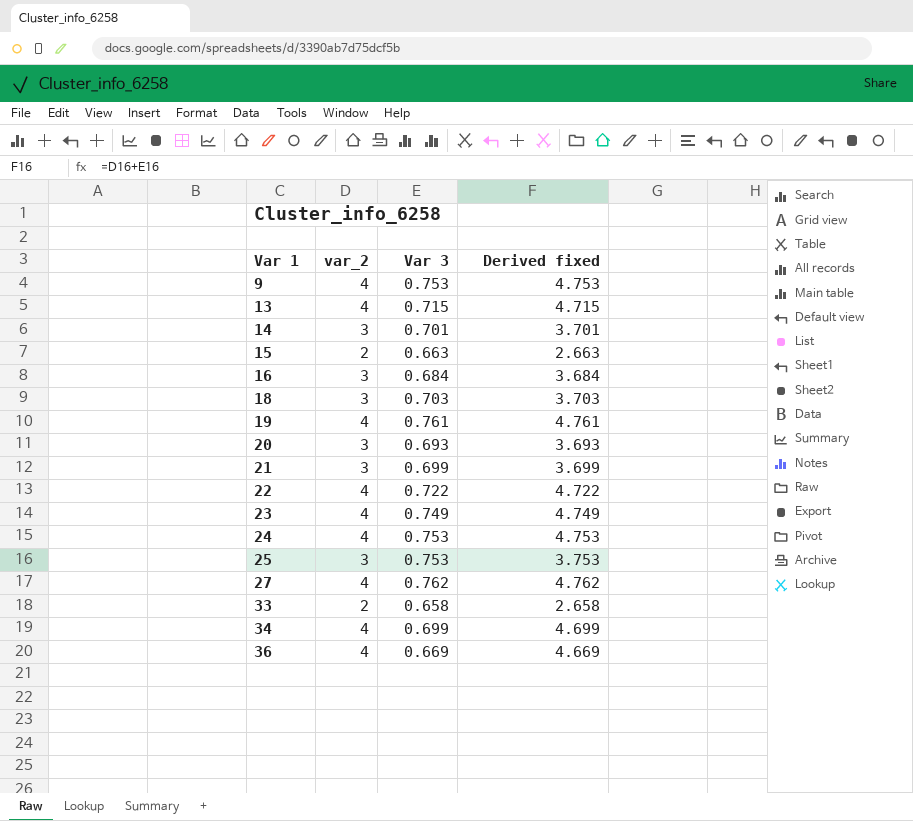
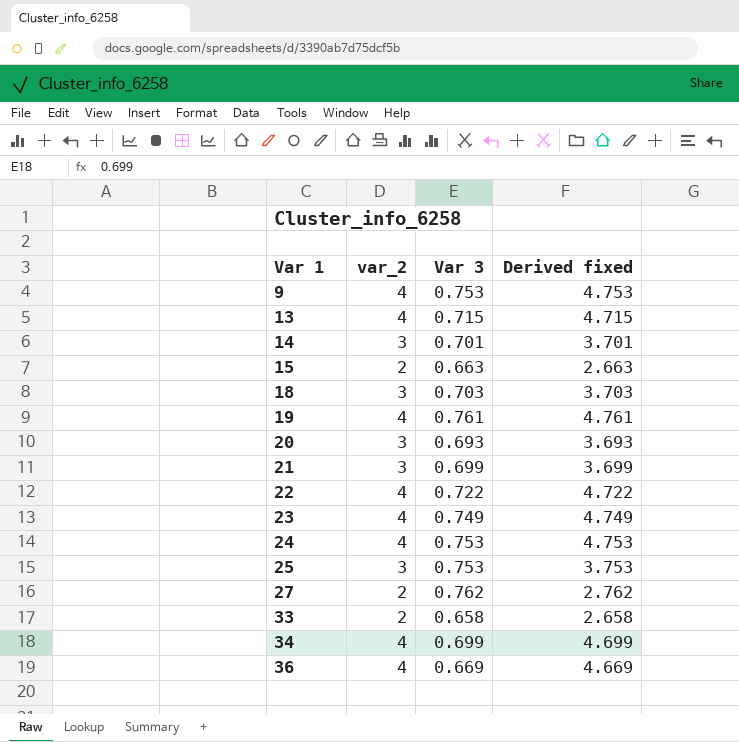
row 16: 3 | 0.684 | 3.684 -> none
27 | var_2: 4 -> 2
27 | Derived fixed: 4.762 -> 2.762

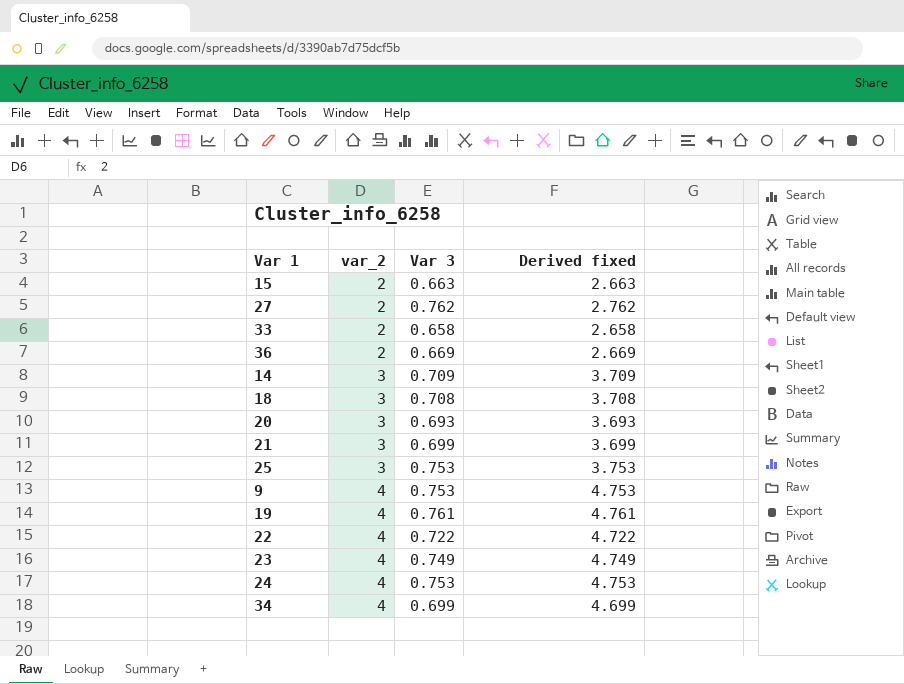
row order: Var 1 ascending -> var_2 ascending
row 13: 4 | 0.715 | 4.715 -> none
36 | var_2: 4 -> 2
36 | Derived fixed: 4.669 -> 2.669
14 | Var 3: 0.701 -> 0.709
14 | Derived fixed: 3.701 -> 3.709
18 | Var 3: 0.703 -> 0.708
18 | Derived fixed: 3.703 -> 3.708

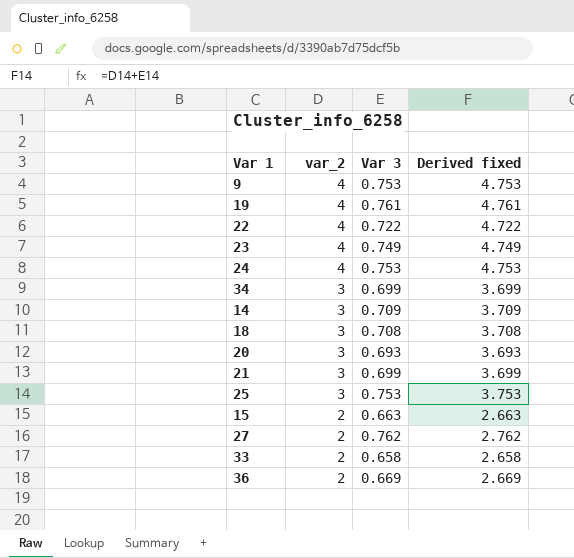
row order: var_2 ascending -> var_2 descending
34 | var_2: 4 -> 3
34 | Derived fixed: 4.699 -> 3.699

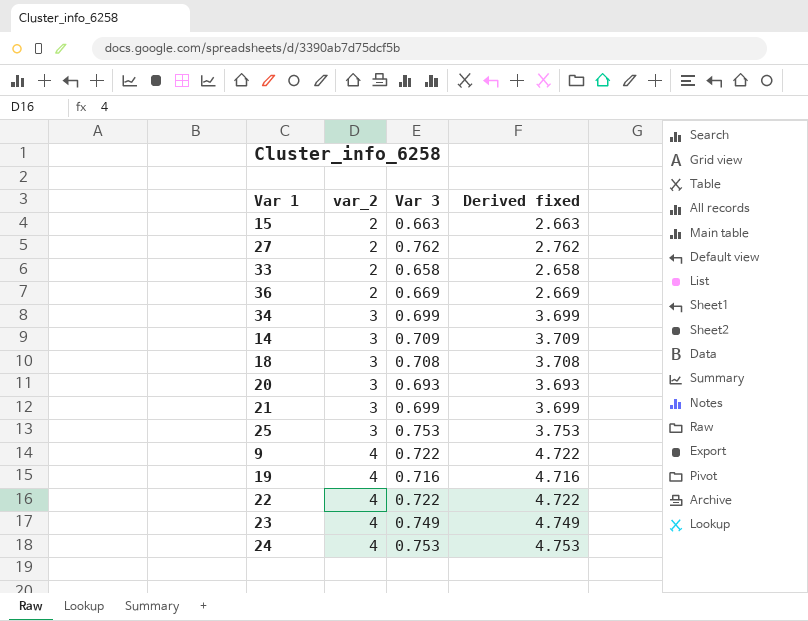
row order: var_2 descending -> var_2 ascending
9 | Var 3: 0.753 -> 0.722
9 | Derived fixed: 4.753 -> 4.722
19 | Var 3: 0.761 -> 0.716
19 | Derived fixed: 4.761 -> 4.716

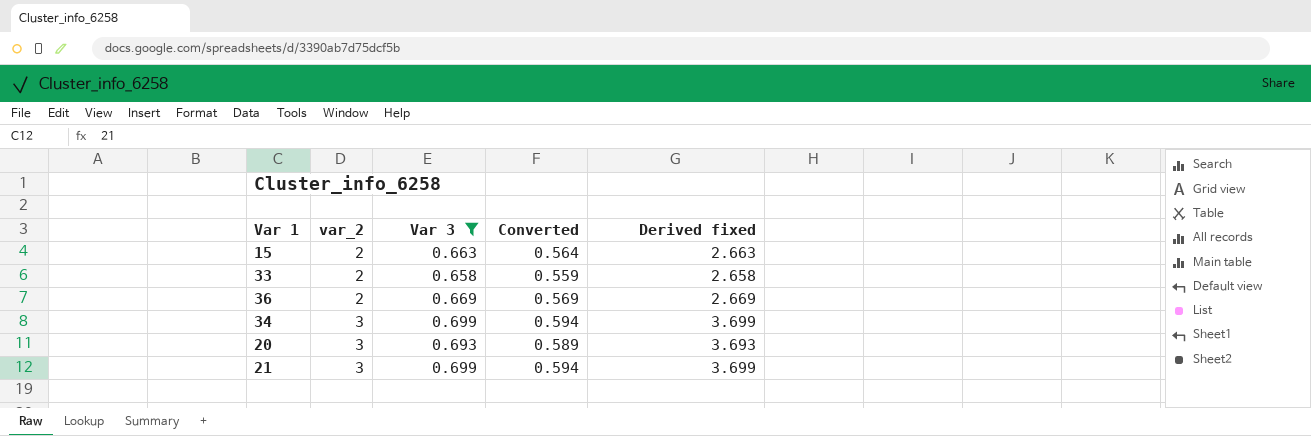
filter: none -> Var 3 <= 0.699
column Converted | formula: none -> [Var 3] * 0.85

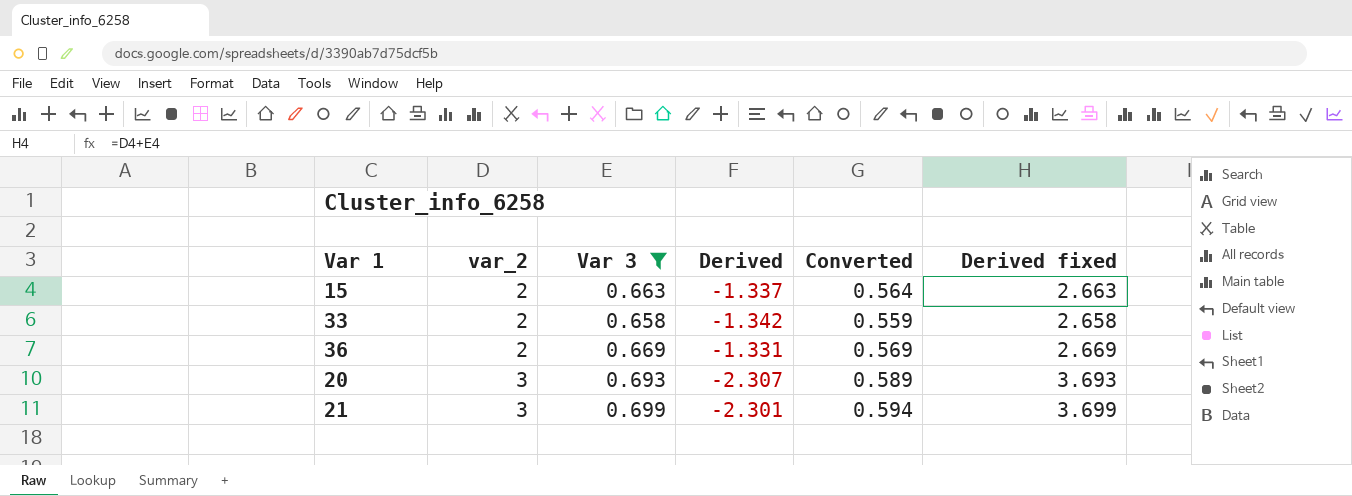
column Derived | formula: none -> [Var 3] - [var_2]
row 34: 3 | 0.699 | 0.594 | 3.699 -> none

